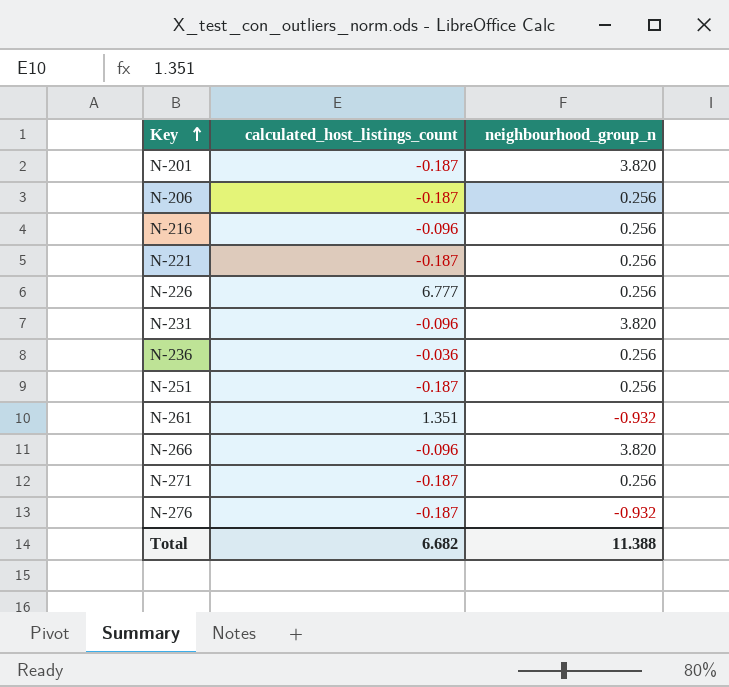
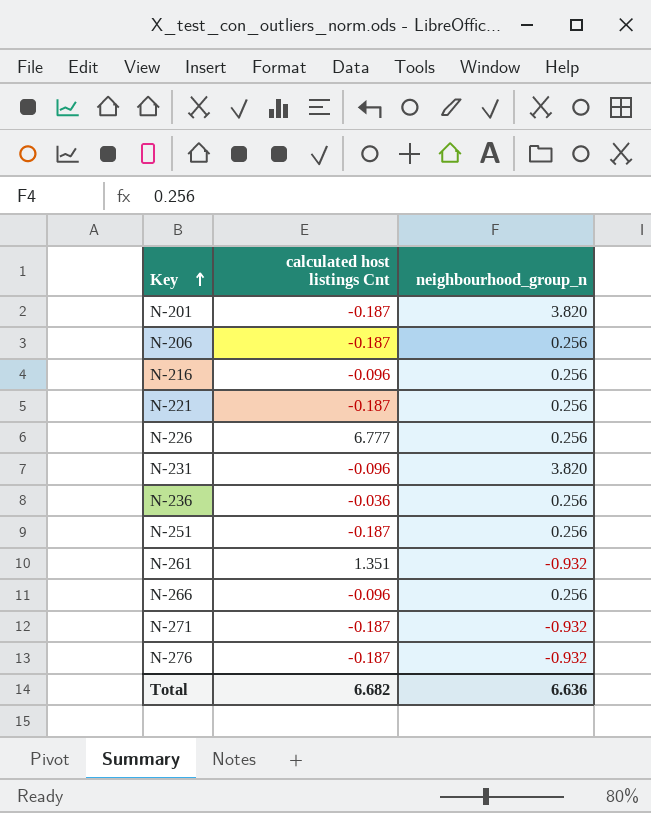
column name: calculated_host_listings_count -> calculated host listings Cnt
N-266 | neighbourhood_group_n: 3.820 -> 0.256
N-271 | neighbourhood_group_n: 0.256 -> -0.932
Total | neighbourhood_group_n: 11.388 -> 6.636

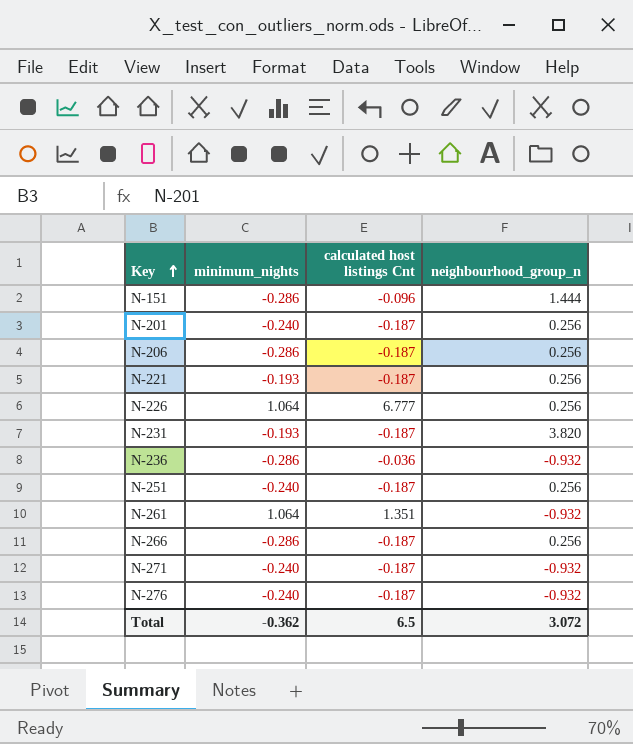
column minimum_nights | position: none -> 2
row N-216: -0.096 | 0.256 -> none
row N-151: none -> -0.286 | -0.096 | 1.444
N-201 | neighbourhood_group_n: 3.820 -> 0.256
N-231 | calculated host listings Cnt: -0.096 -> -0.187
N-236 | neighbourhood_group_n: 0.256 -> -0.932
N-266 | calculated host listings Cnt: -0.096 -> -0.187
Total | calculated host listings Cnt: 6.682 -> 6.5
Total | neighbourhood_group_n: 6.636 -> 3.072

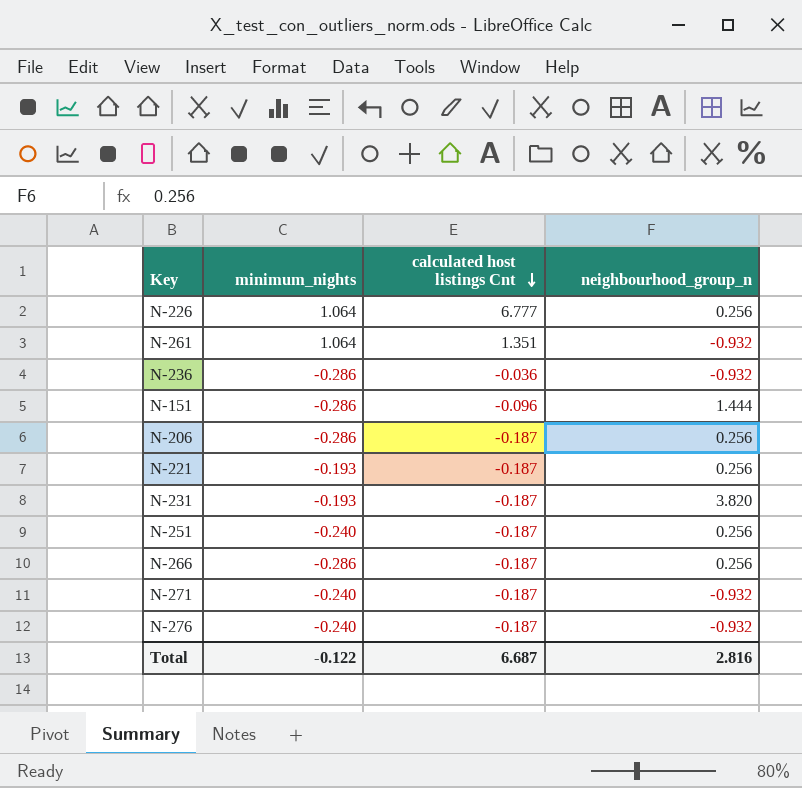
row order: Key ascending -> calculated host listings Cnt descending
row N-201: -0.240 | -0.187 | 0.256 -> none
Total | minimum_nights: -0.362 -> -0.122
Total | calculated host listings Cnt: 6.5 -> 6.687
Total | neighbourhood_group_n: 3.072 -> 2.816

